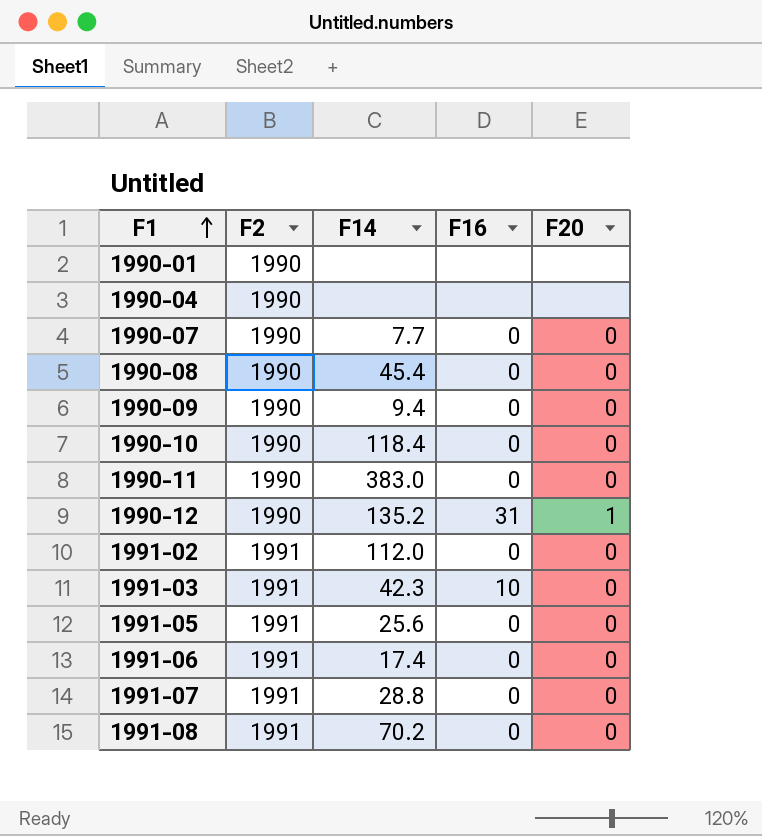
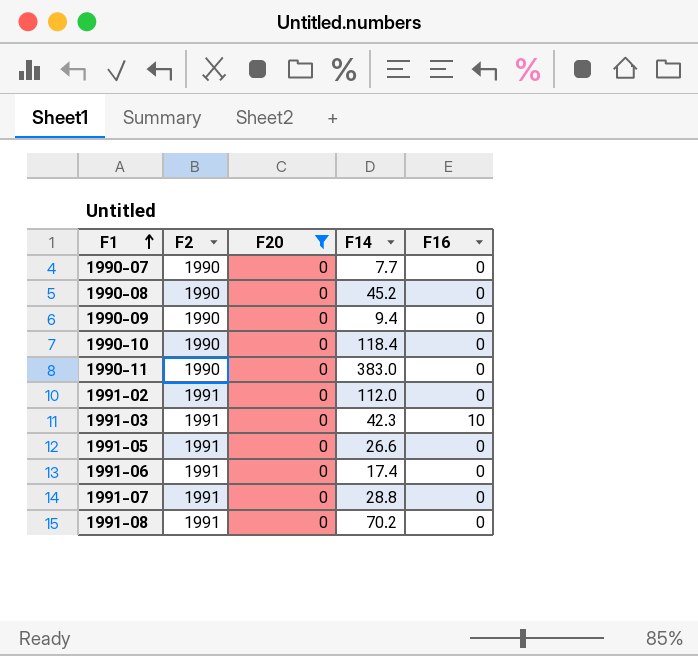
filter: none -> F20 = 0
column F20 | position: 5 -> 3
1990-08 | F14: 45.4 -> 45.2
1991-05 | F14: 25.6 -> 26.6

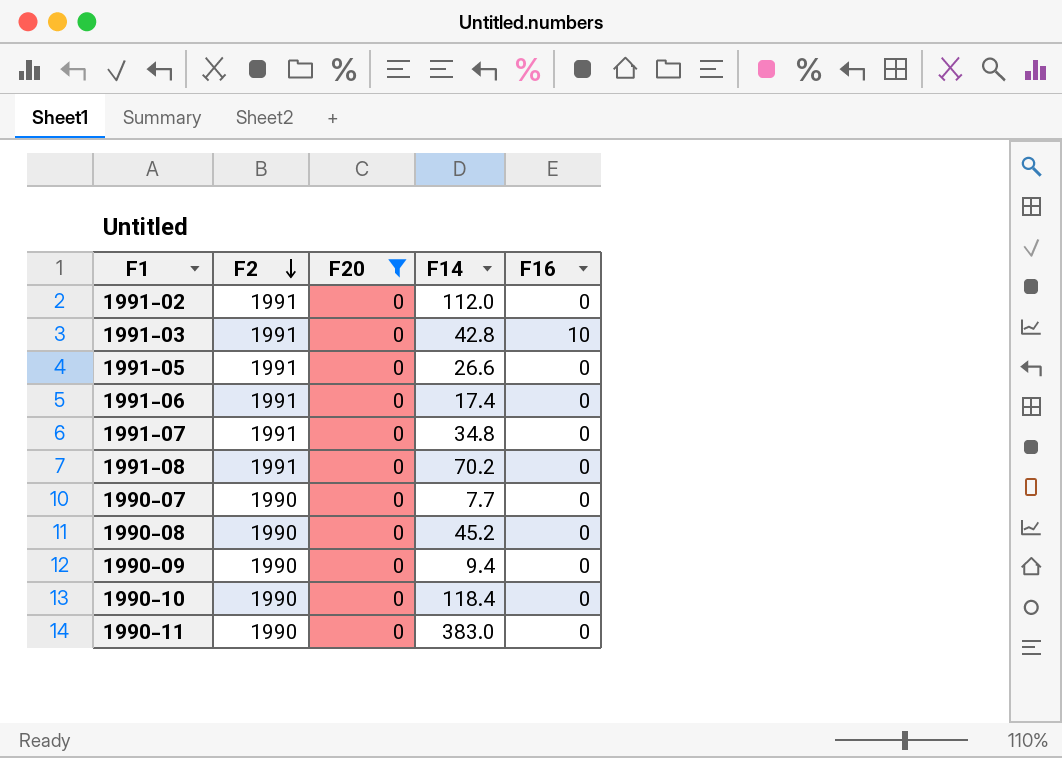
row order: F1 ascending -> F2 descending
1991-03 | F14: 42.3 -> 42.8
1991-07 | F14: 28.8 -> 34.8

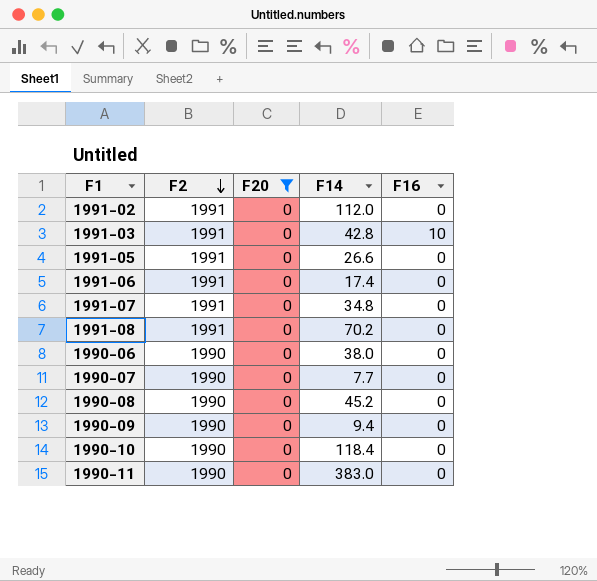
row 1990-06: none -> 1990 | 0 | 38.0 | 0

